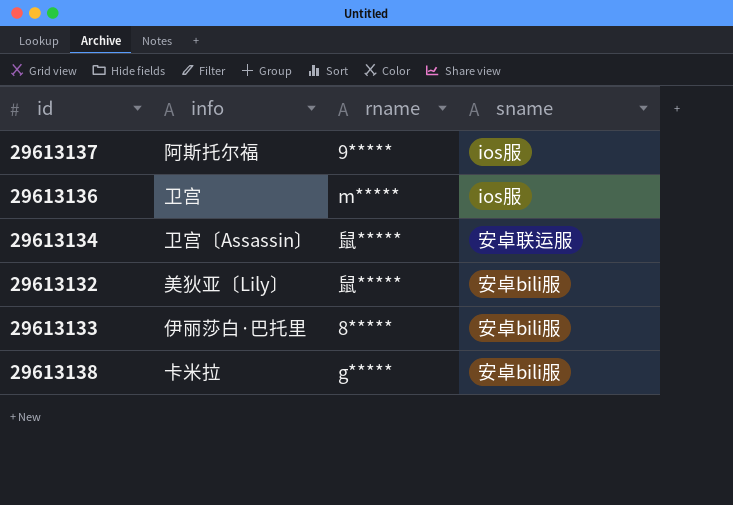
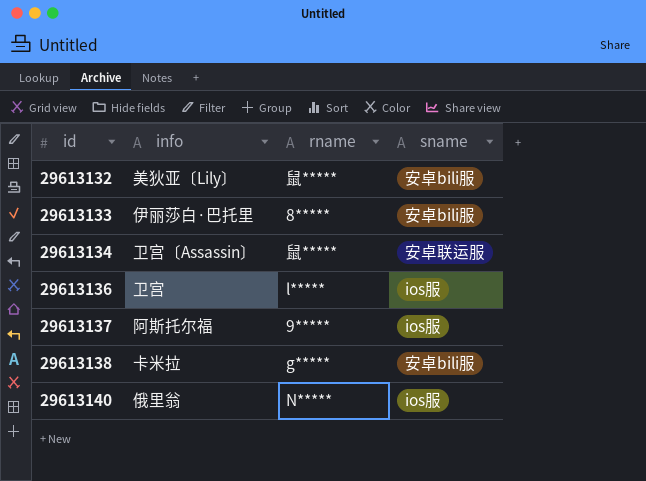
row order: none -> id ascending
29613136 | rname: m***** -> l*****
row 29613140: none -> 俄里翁 | N***** | ios服

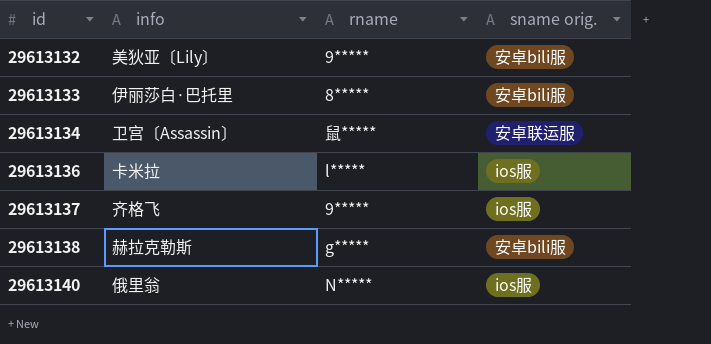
column name: sname -> sname orig.
29613132 | rname: 鼠***** -> 9*****
29613136 | info: 卫宫 -> 卡米拉
29613137 | info: 阿斯托尔福 -> 齐格飞
29613138 | info: 卡米拉 -> 赫拉克勒斯

